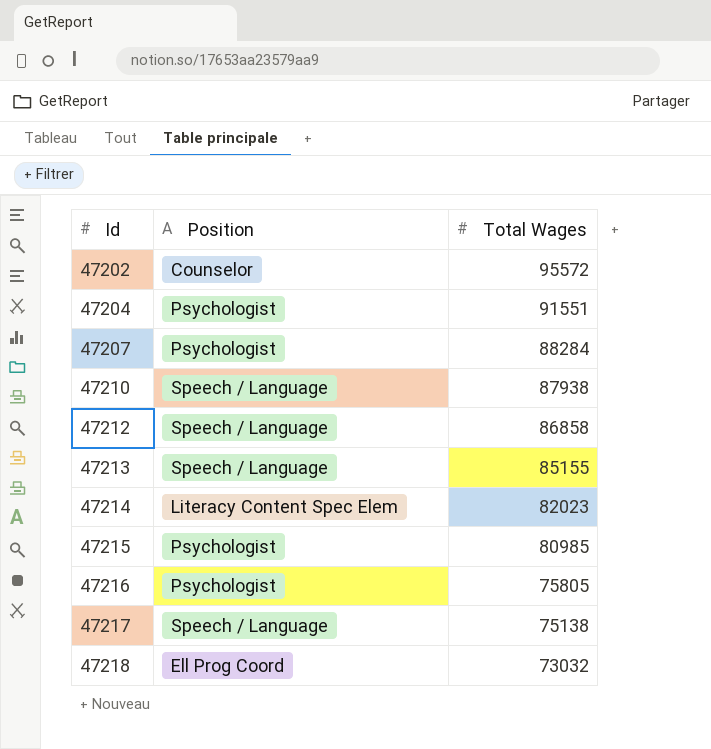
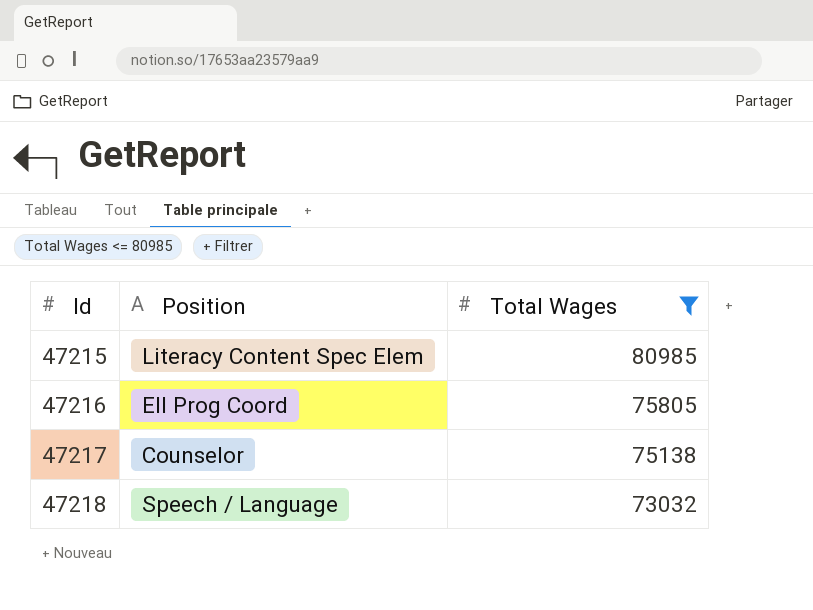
filter: none -> Total Wages <= 80985
47215 | Position: Psychologist -> Literacy Content Spec Elem
47216 | Position: Psychologist -> Ell Prog Coord
47217 | Position: Speech / Language -> Counselor
47218 | Position: Ell Prog Coord -> Speech / Language

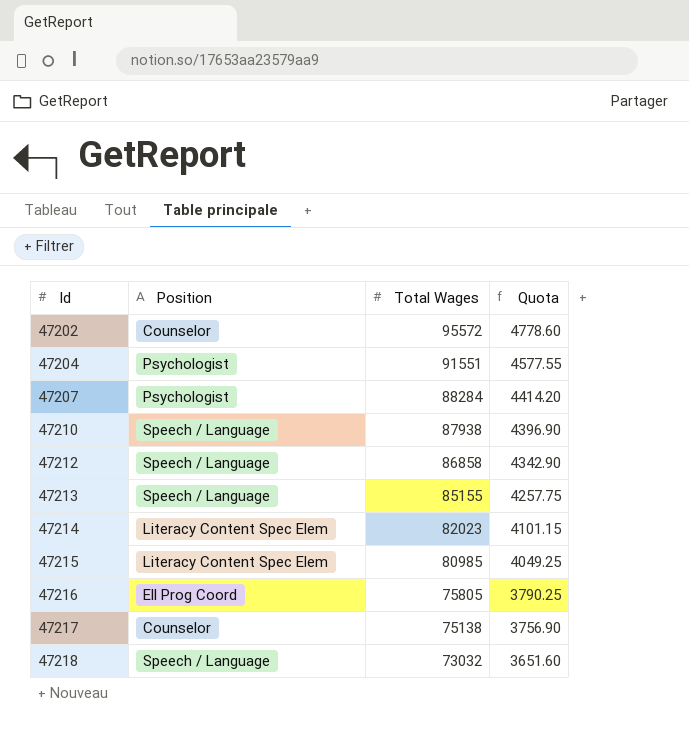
filter: Total Wages <= 80985 -> none
column Quota | formula: none -> [Total Wages] * 0.05

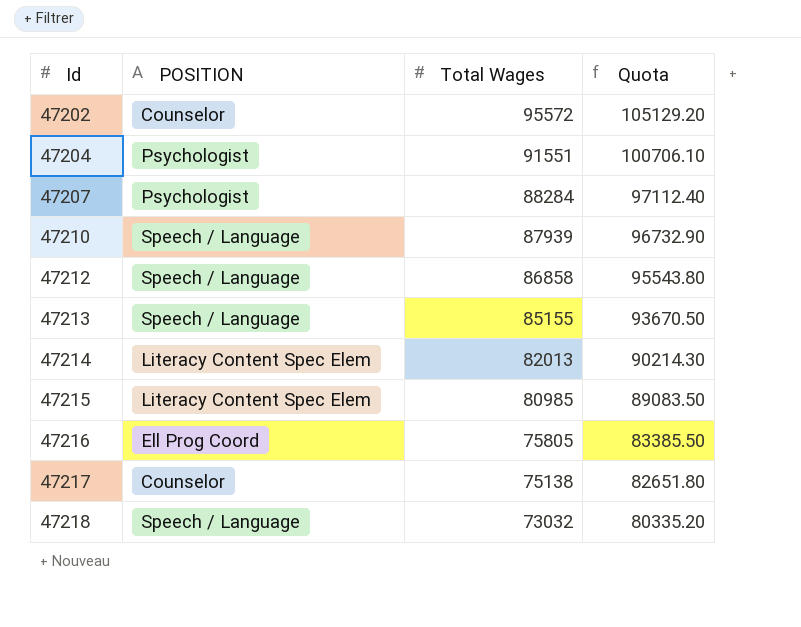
column name: Position -> POSITION
column Quota | formula: [Total Wages] * 0.05 -> [Total Wages] * 1.1
47210 | Total Wages: 87938 -> 87939
47214 | Total Wages: 82023 -> 82013

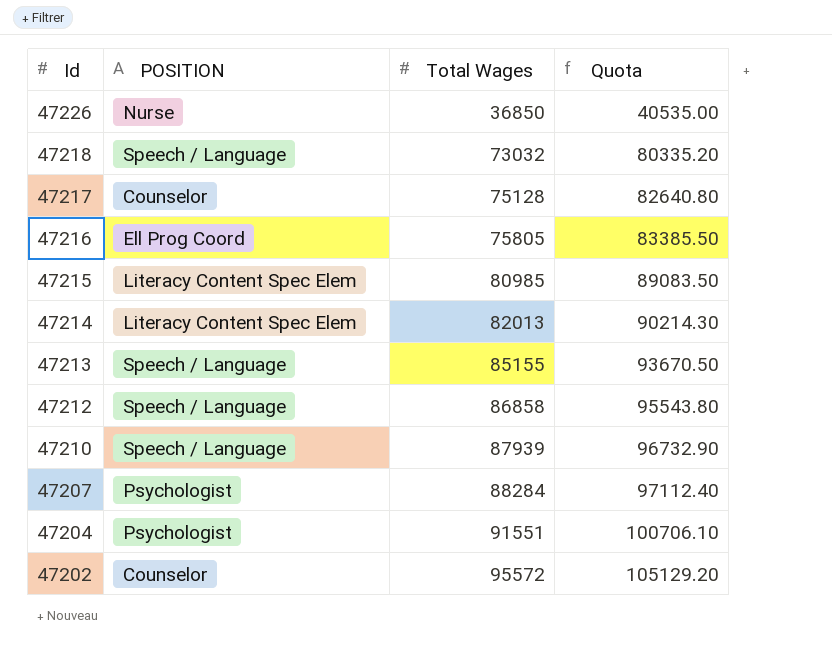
row order: Id ascending -> Id descending
row 47226: none -> Nurse | 36850 | 40535.00
47217 | Total Wages: 75138 -> 75128
47217 | Quota: 82651.80 -> 82640.80

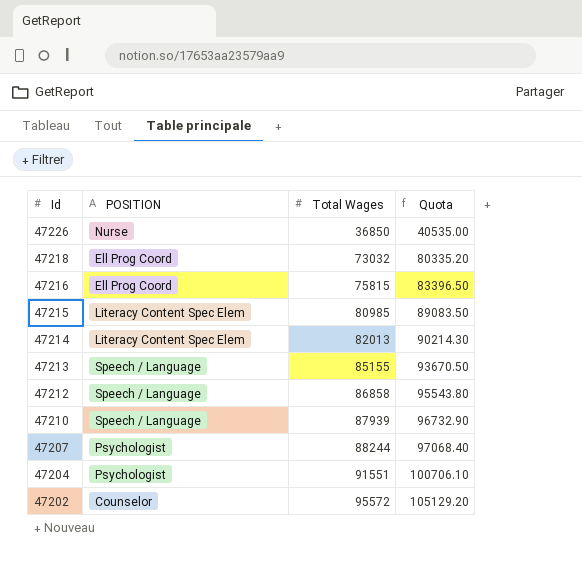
row 47217: Counselor | 75128 | 82640.80 -> none
47218 | POSITION: Speech / Language -> Ell Prog Coord
47216 | Total Wages: 75805 -> 75815
47216 | Quota: 83385.50 -> 83396.50
47207 | Total Wages: 88284 -> 88244
47207 | Quota: 97112.40 -> 97068.40

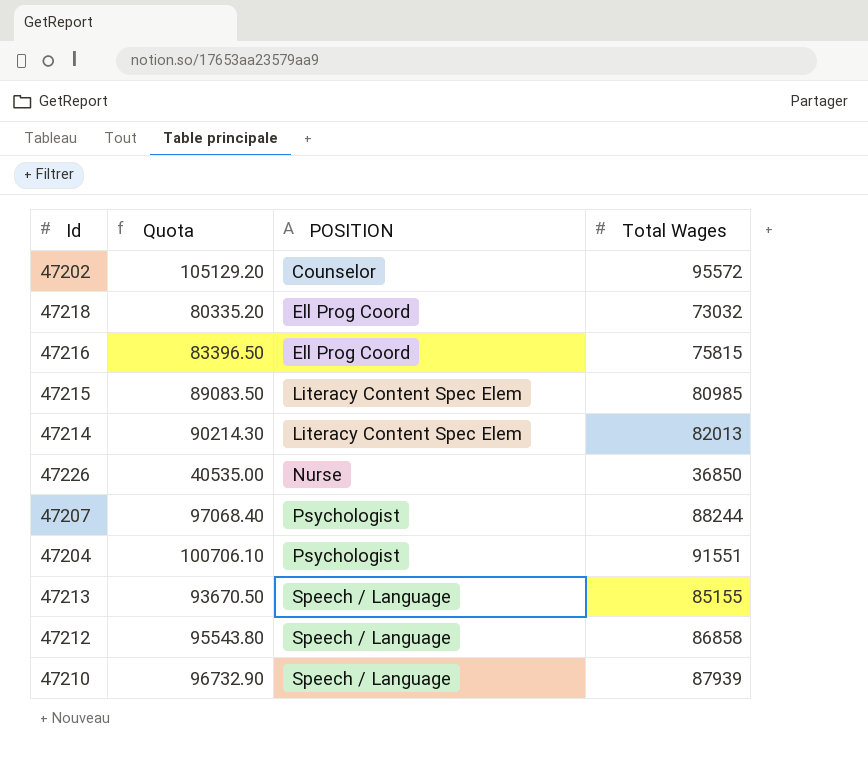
row order: Id descending -> POSITION ascending
column Quota | position: 4 -> 2

